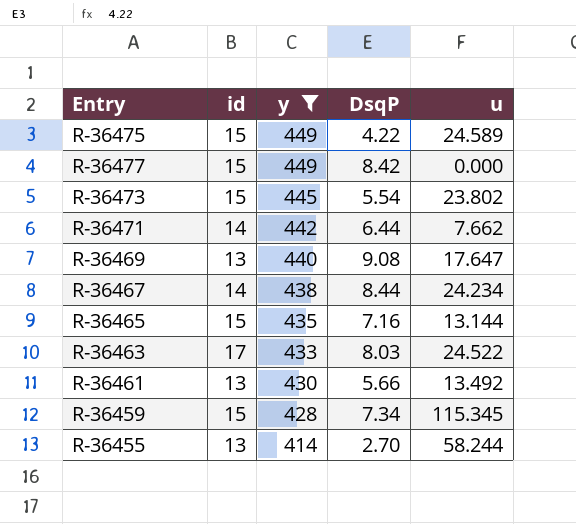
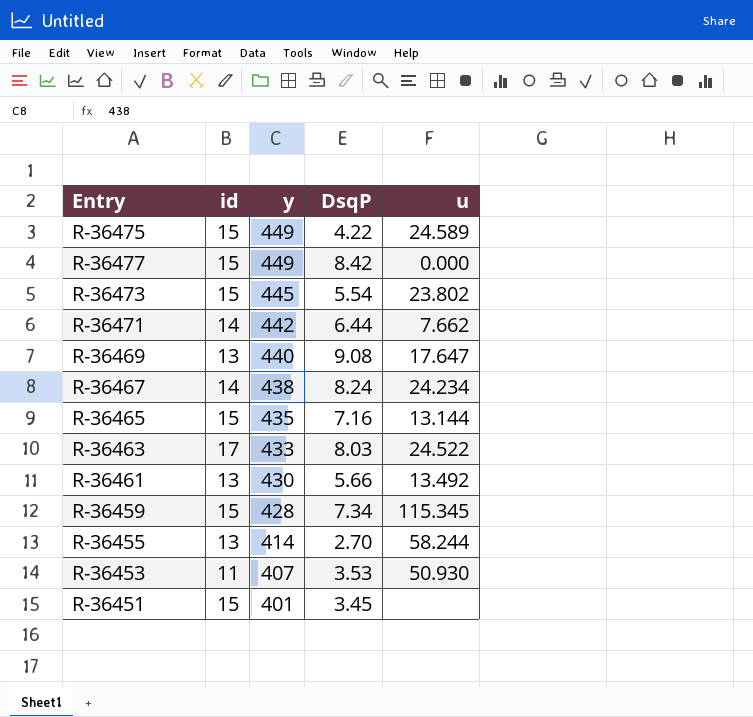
filter: y >= 414 -> none
R-36467 | DsqP: 8.44 -> 8.24

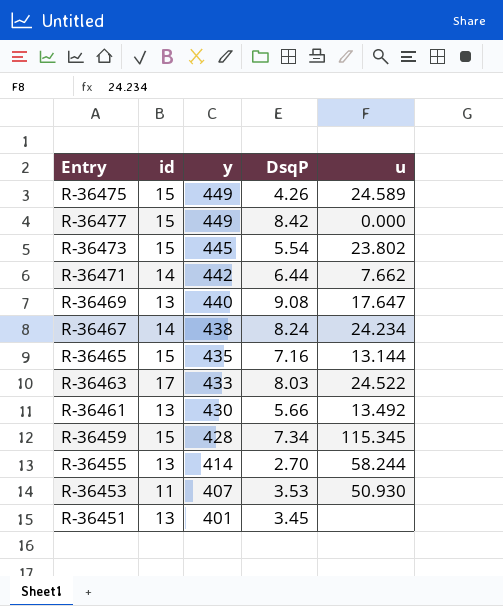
R-36475 | DsqP: 4.22 -> 4.26
R-36451 | id: 15 -> 13

